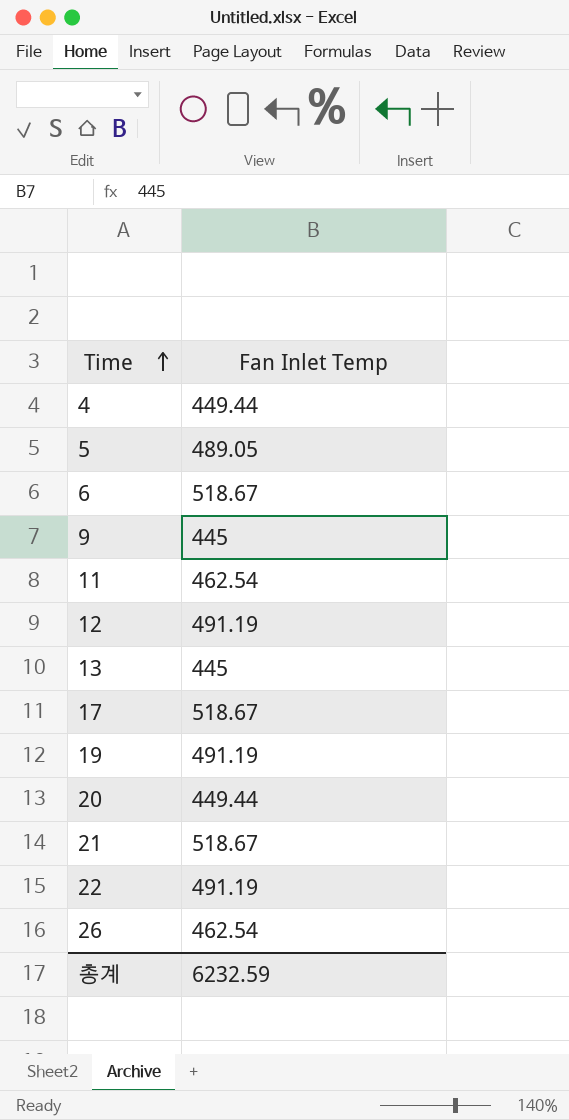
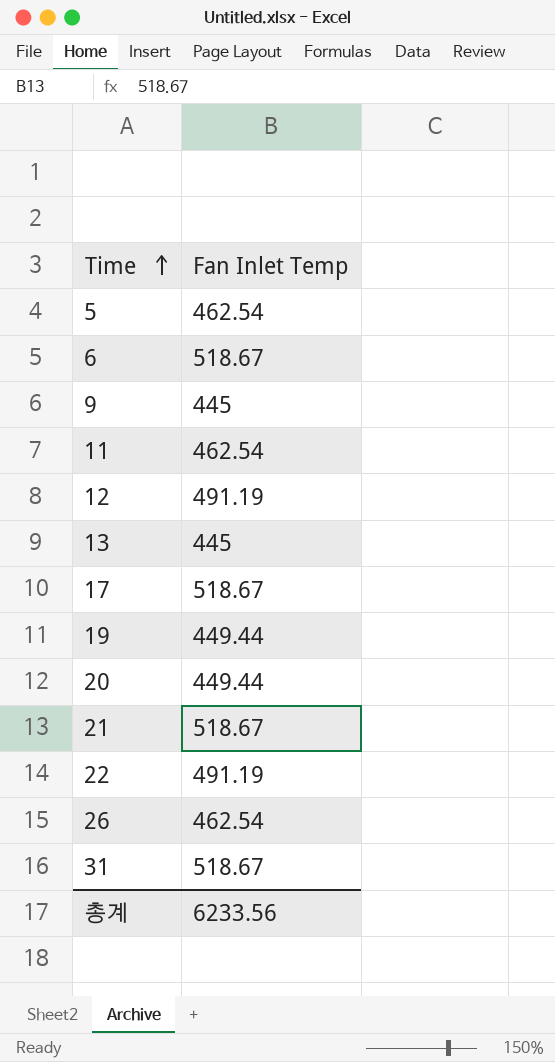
row 4: 449.44 -> none
5 | Fan Inlet Temp: 489.05 -> 462.54
19 | Fan Inlet Temp: 491.19 -> 449.44
row 31: none -> 518.67
총계 | Fan Inlet Temp: 6232.59 -> 6233.56

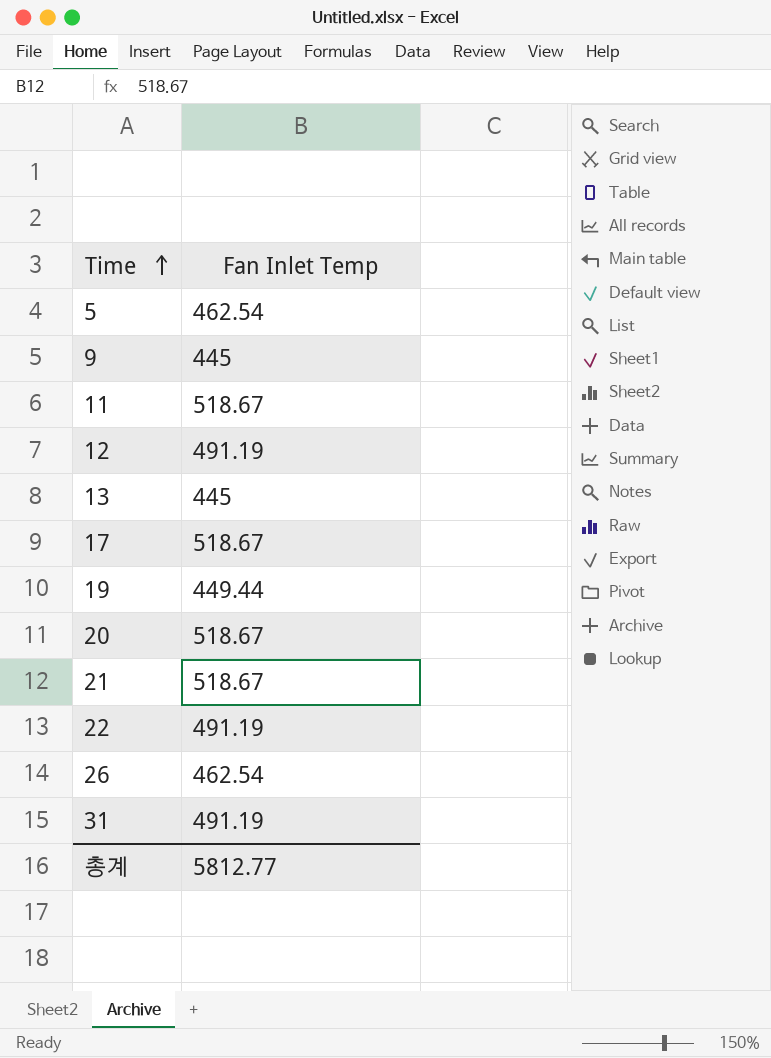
row 6: 518.67 -> none
11 | Fan Inlet Temp: 462.54 -> 518.67
20 | Fan Inlet Temp: 449.44 -> 518.67
31 | Fan Inlet Temp: 518.67 -> 491.19
총계 | Fan Inlet Temp: 6233.56 -> 5812.77

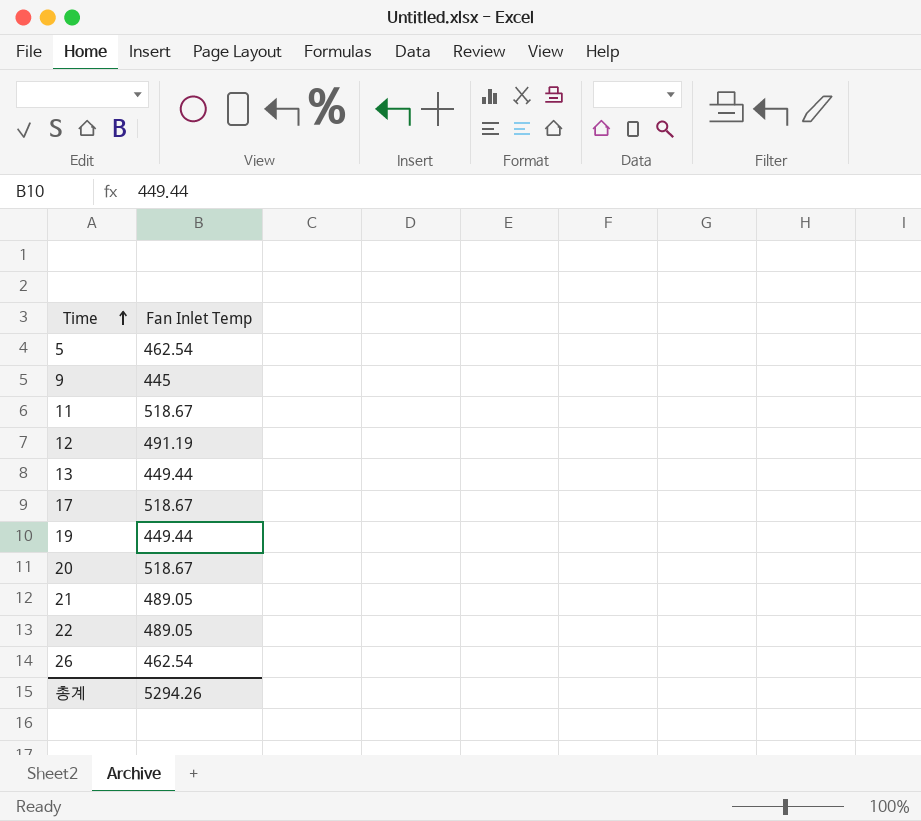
row 31: 491.19 -> none
13 | Fan Inlet Temp: 445 -> 449.44
21 | Fan Inlet Temp: 518.67 -> 489.05
22 | Fan Inlet Temp: 491.19 -> 489.05
총계 | Fan Inlet Temp: 5812.77 -> 5294.26

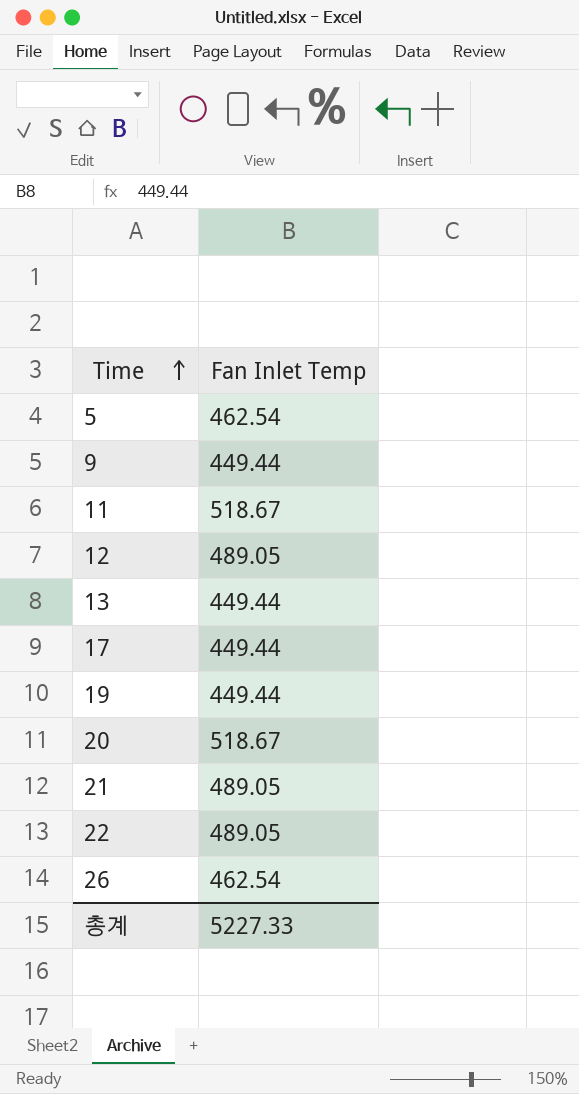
9 | Fan Inlet Temp: 445 -> 449.44
12 | Fan Inlet Temp: 491.19 -> 489.05
17 | Fan Inlet Temp: 518.67 -> 449.44
총계 | Fan Inlet Temp: 5294.26 -> 5227.33

